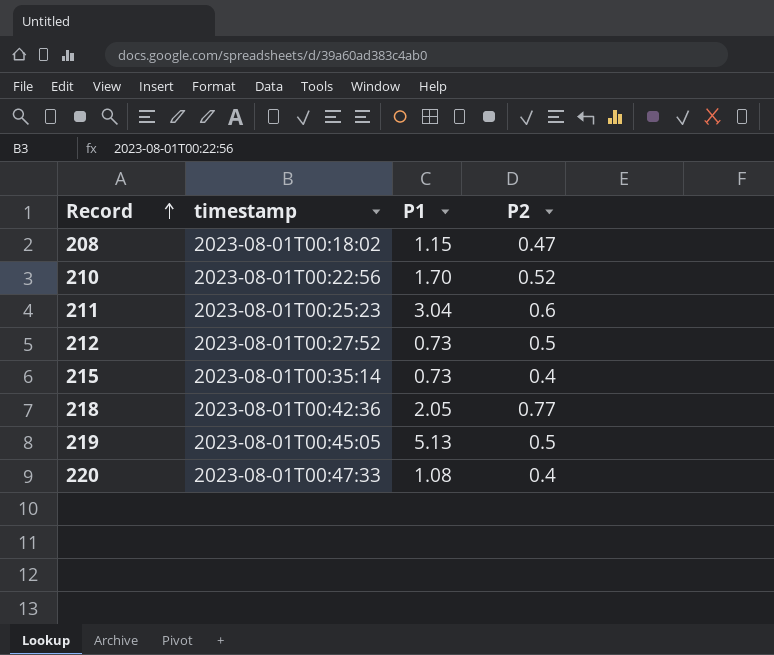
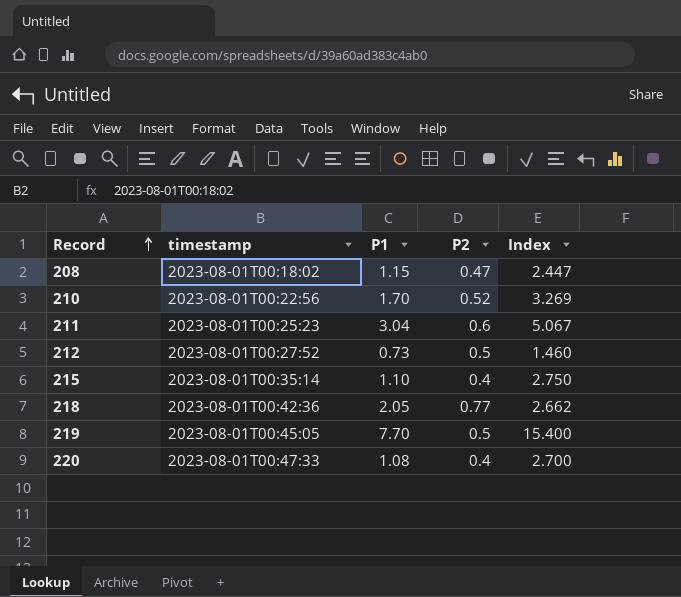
column Index | formula: none -> [P1] / [P2]
215 | P1: 0.73 -> 1.10
219 | P1: 5.13 -> 7.70

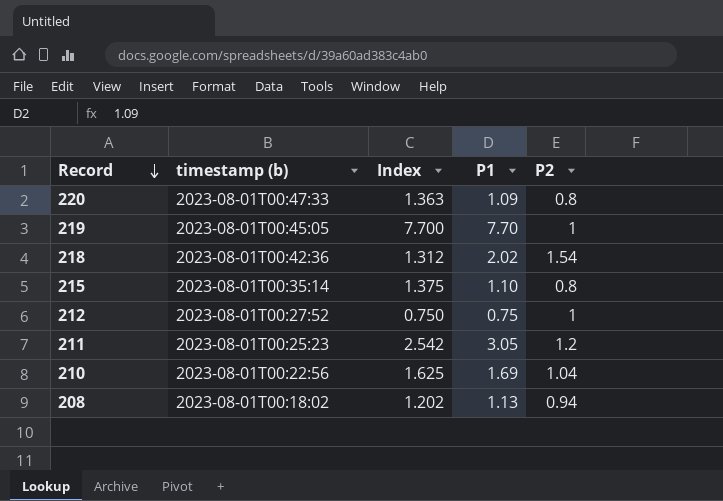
row order: Record ascending -> Record descending
column name: timestamp -> timestamp (b)
column Index | position: 5 -> 3
220 | Index: 2.700 -> 1.363
220 | P1: 1.08 -> 1.09
220 | P2: 0.4 -> 0.8
219 | Index: 15.400 -> 7.700
219 | P2: 0.5 -> 1
218 | Index: 2.662 -> 1.312
218 | P1: 2.05 -> 2.02
218 | P2: 0.77 -> 1.54
215 | Index: 2.750 -> 1.375
215 | P2: 0.4 -> 0.8
212 | Index: 1.460 -> 0.750
212 | P1: 0.73 -> 0.75
212 | P2: 0.5 -> 1
211 | Index: 5.067 -> 2.542
211 | P1: 3.04 -> 3.05
211 | P2: 0.6 -> 1.2
210 | Index: 3.269 -> 1.625
210 | P1: 1.70 -> 1.69
210 | P2: 0.52 -> 1.04
208 | Index: 2.447 -> 1.202
208 | P1: 1.15 -> 1.13
208 | P2: 0.47 -> 0.94

